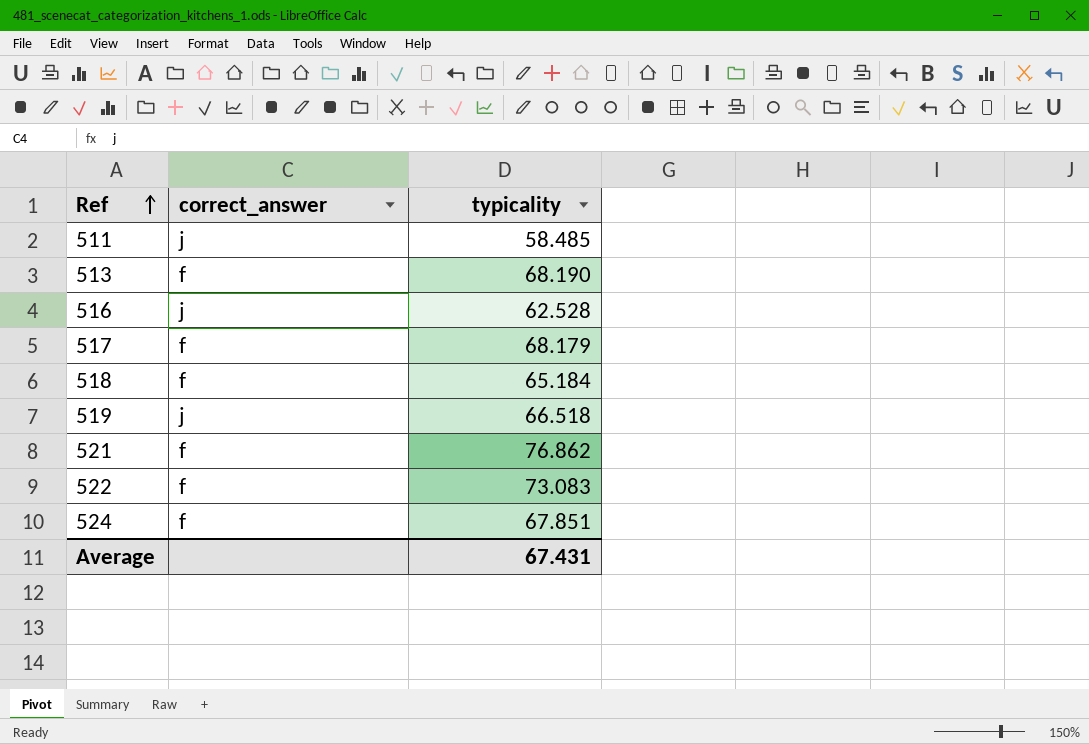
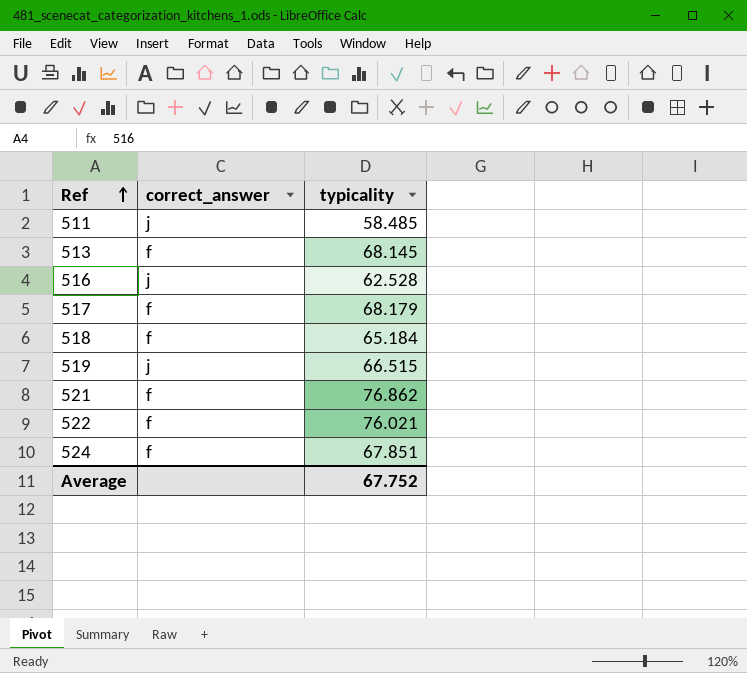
513 | typicality: 68.190 -> 68.145
519 | typicality: 66.518 -> 66.515
522 | typicality: 73.083 -> 76.021
Average | typicality: 67.431 -> 67.752

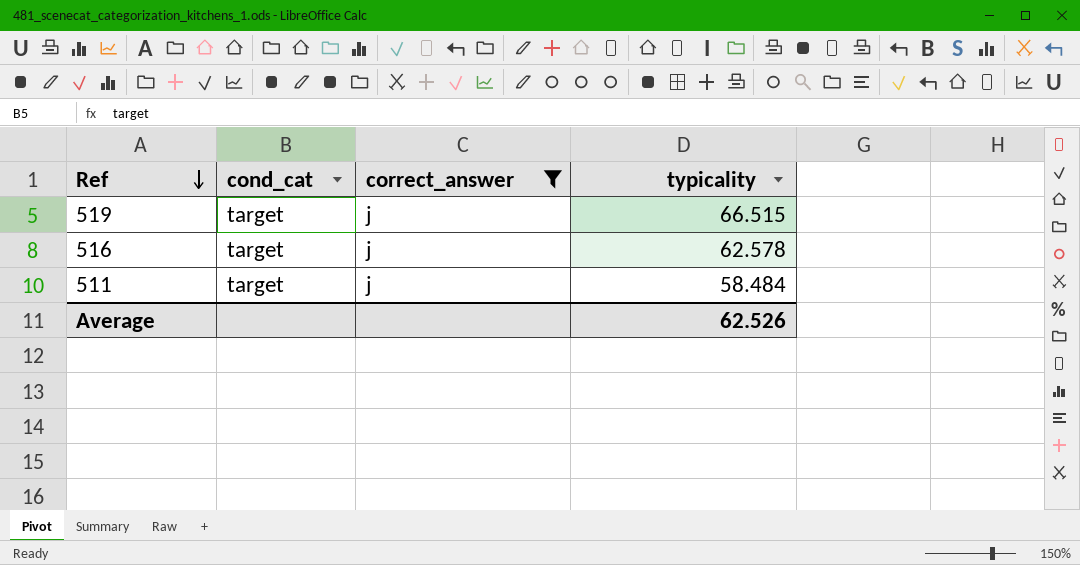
filter: none -> correct_answer = j
row order: Ref ascending -> Ref descending
column cond_cat | position: none -> 2
516 | typicality: 62.528 -> 62.578
511 | typicality: 58.485 -> 58.484
Average | typicality: 67.752 -> 62.526

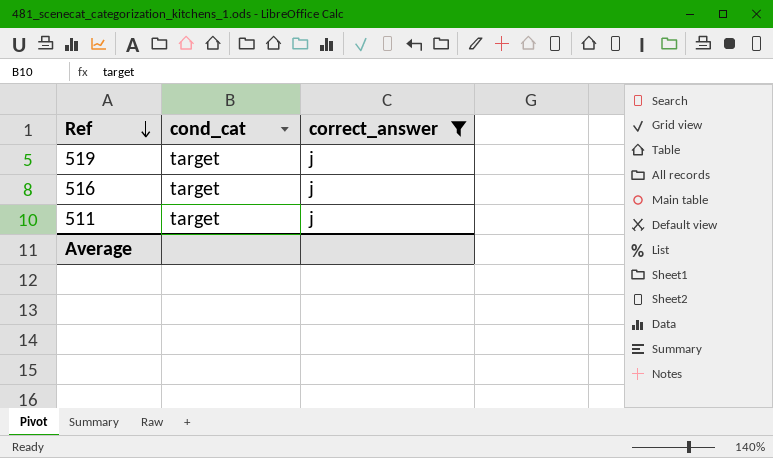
column typicality | position: 4 -> none

